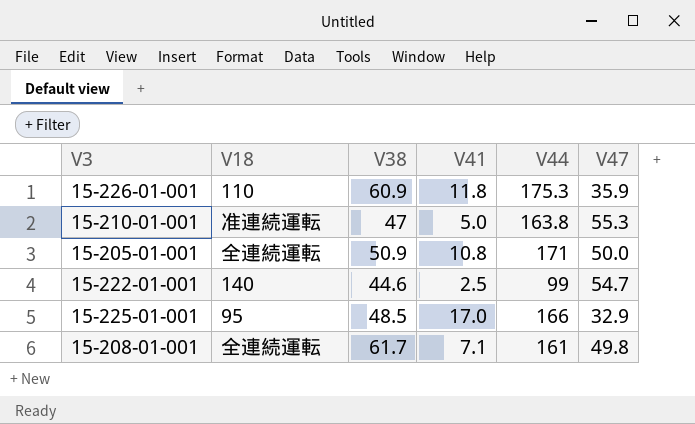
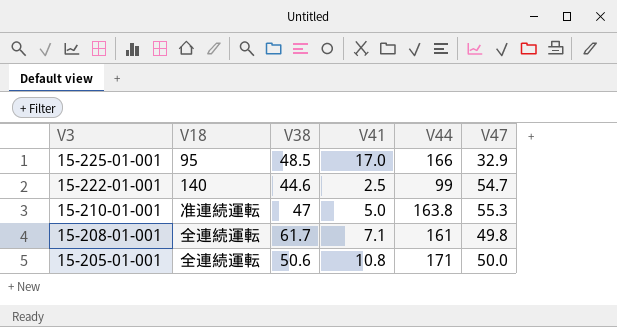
row order: none -> V3 descending
row 15-226-01-001: 110 | 60.9 | 11.8 | 175.3 | 35.9 -> none
15-205-01-001 | V38: 50.9 -> 50.6

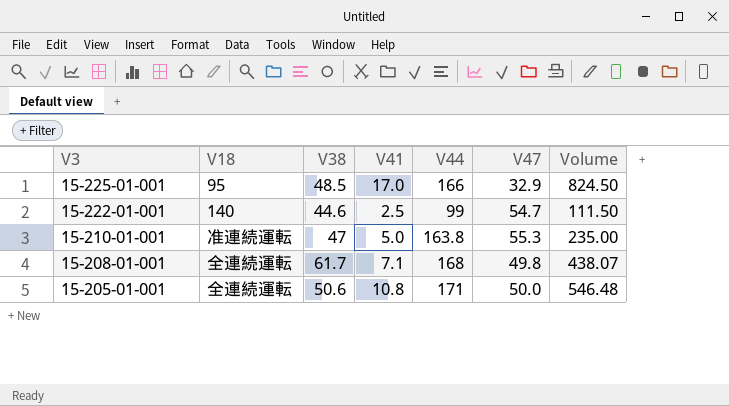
column Volume | formula: none -> [V38] * [V41]
15-208-01-001 | V44: 161 -> 168

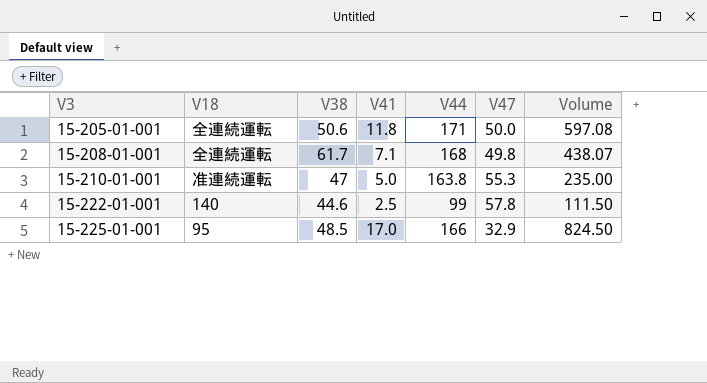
row order: V3 descending -> V3 ascending
15-205-01-001 | V41: 10.8 -> 11.8
15-205-01-001 | Volume: 546.48 -> 597.08
15-222-01-001 | V47: 54.7 -> 57.8

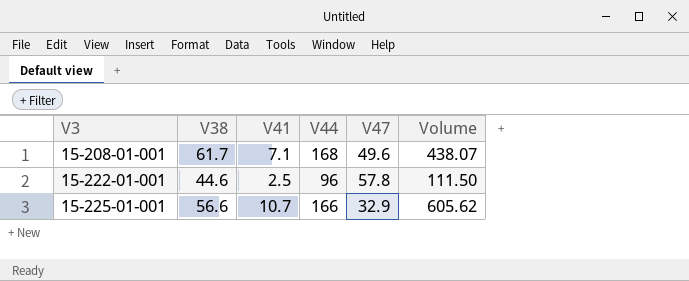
column V18 | position: 2 -> none
row 15-205-01-001: 全連続運転 | 50.6 | 11.8 | 171 | 50.0 | 597.08 -> none
row 15-210-01-001: 准連続運転 | 47 | 5.0 | 163.8 | 55.3 | 235.00 -> none
15-208-01-001 | V47: 49.8 -> 49.6
15-222-01-001 | V44: 99 -> 96
15-225-01-001 | V38: 48.5 -> 56.6
15-225-01-001 | V41: 17.0 -> 10.7
15-225-01-001 | Volume: 824.50 -> 605.62

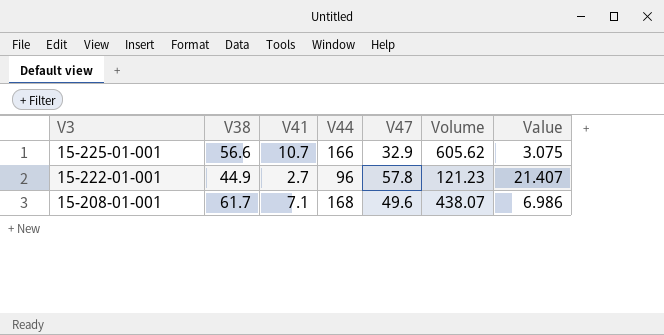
row order: V3 ascending -> V3 descending
column Value | formula: none -> [V47] / [V41]
15-222-01-001 | V38: 44.6 -> 44.9
15-222-01-001 | V41: 2.5 -> 2.7
15-222-01-001 | Volume: 111.50 -> 121.23

